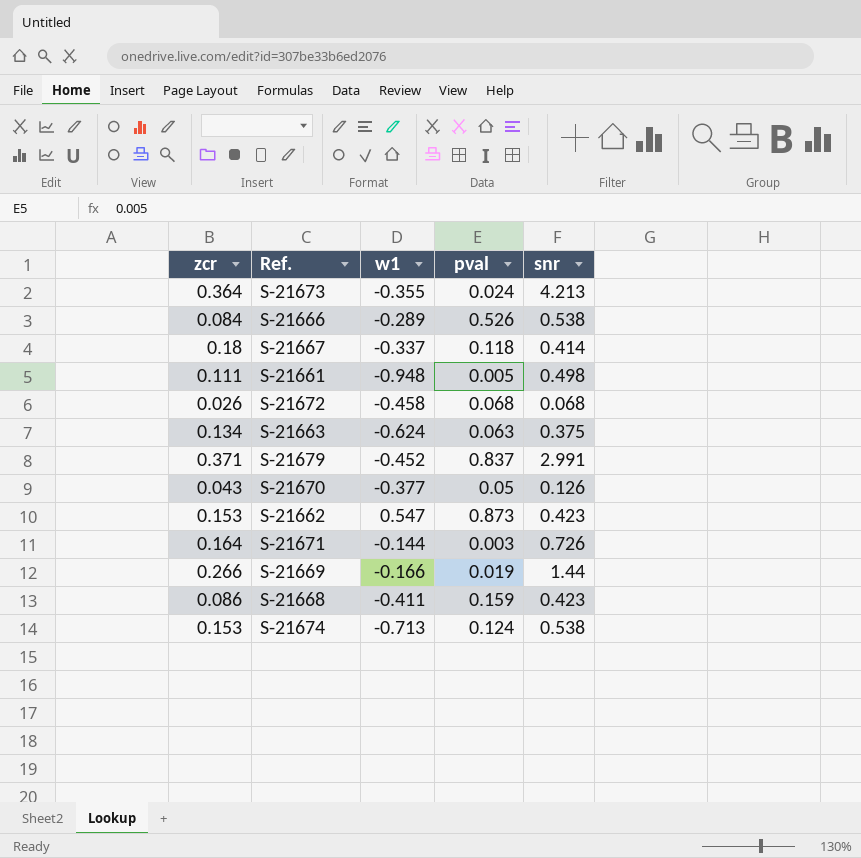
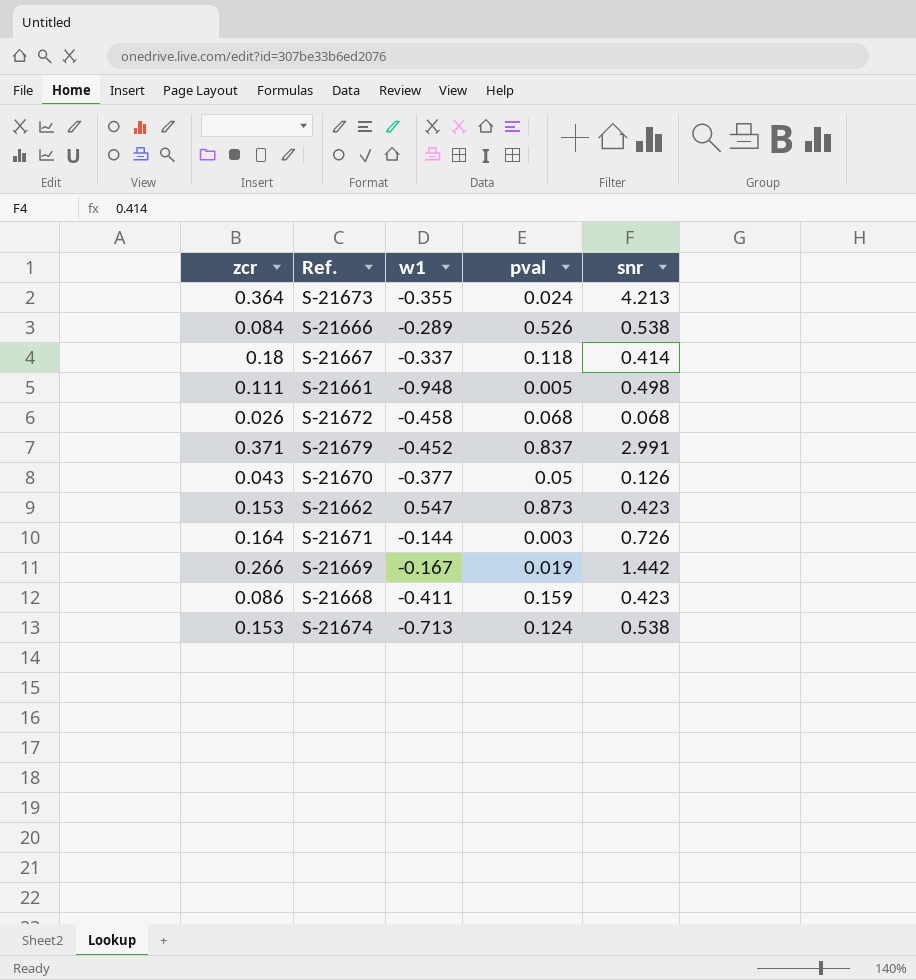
row S-21663: 0.134 | -0.624 | 0.063 | 0.375 -> none
S-21669 | w1: -0.166 -> -0.167
S-21669 | snr: 1.44 -> 1.442

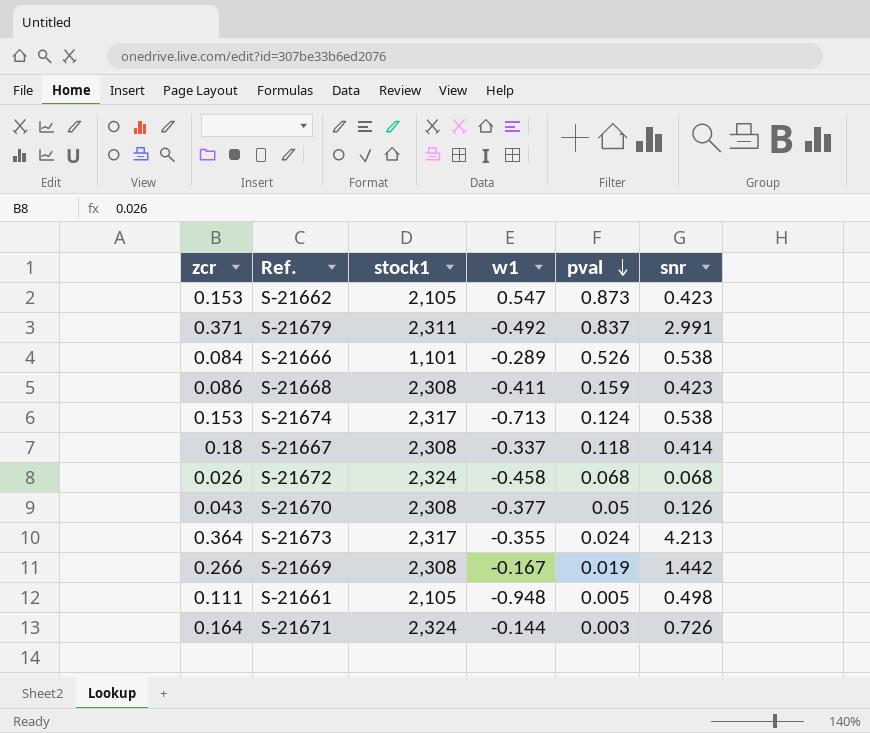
row order: none -> pval descending
column stock1 | position: none -> 3
S-21679 | w1: -0.452 -> -0.492

